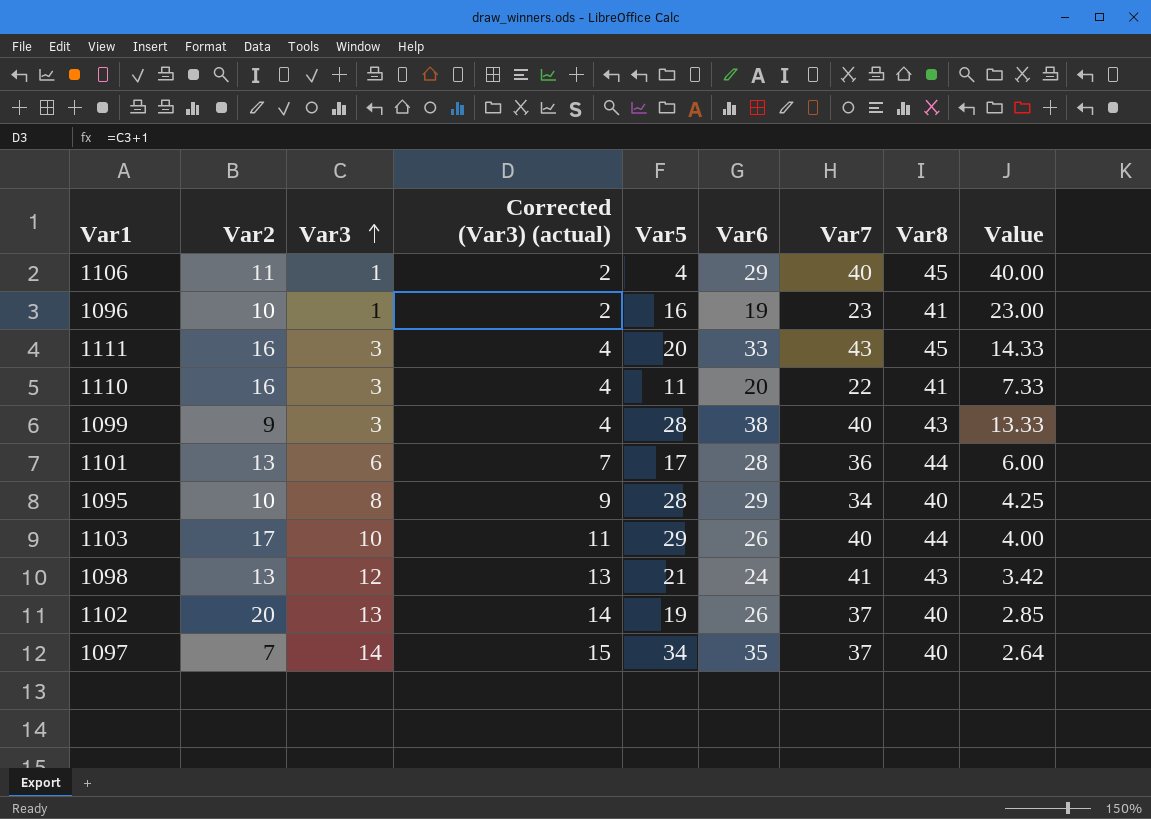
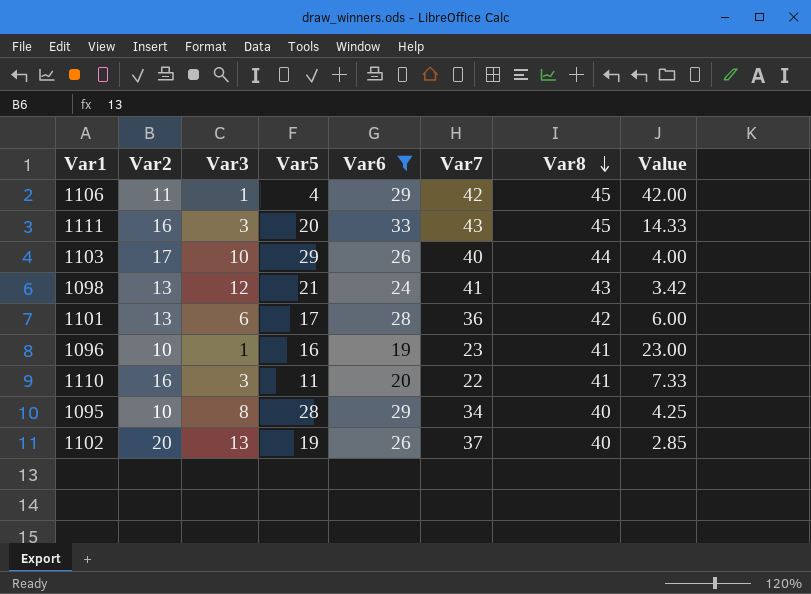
filter: none -> Var6 <= 33
row order: Var3 ascending -> Var8 descending
column Corrected (Var3) (actual) | formula: [Var3] + 1 -> none
1106 | Var7: 40 -> 42
1106 | Value: 40.00 -> 42.00
1101 | Var8: 44 -> 42

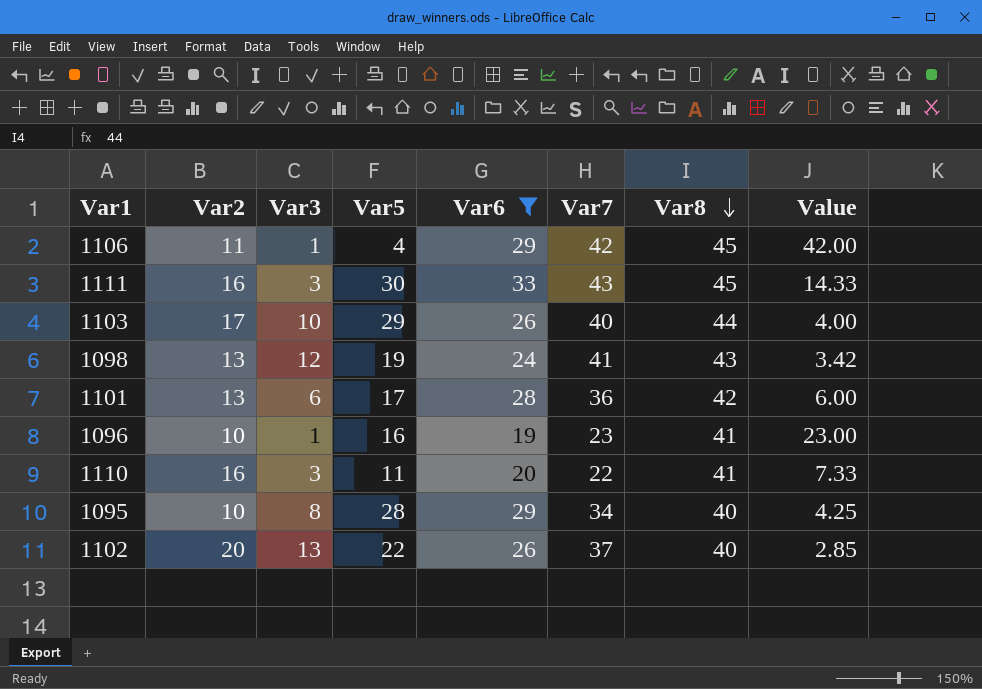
1111 | Var5: 20 -> 30
1098 | Var5: 21 -> 19
1102 | Var5: 19 -> 22

